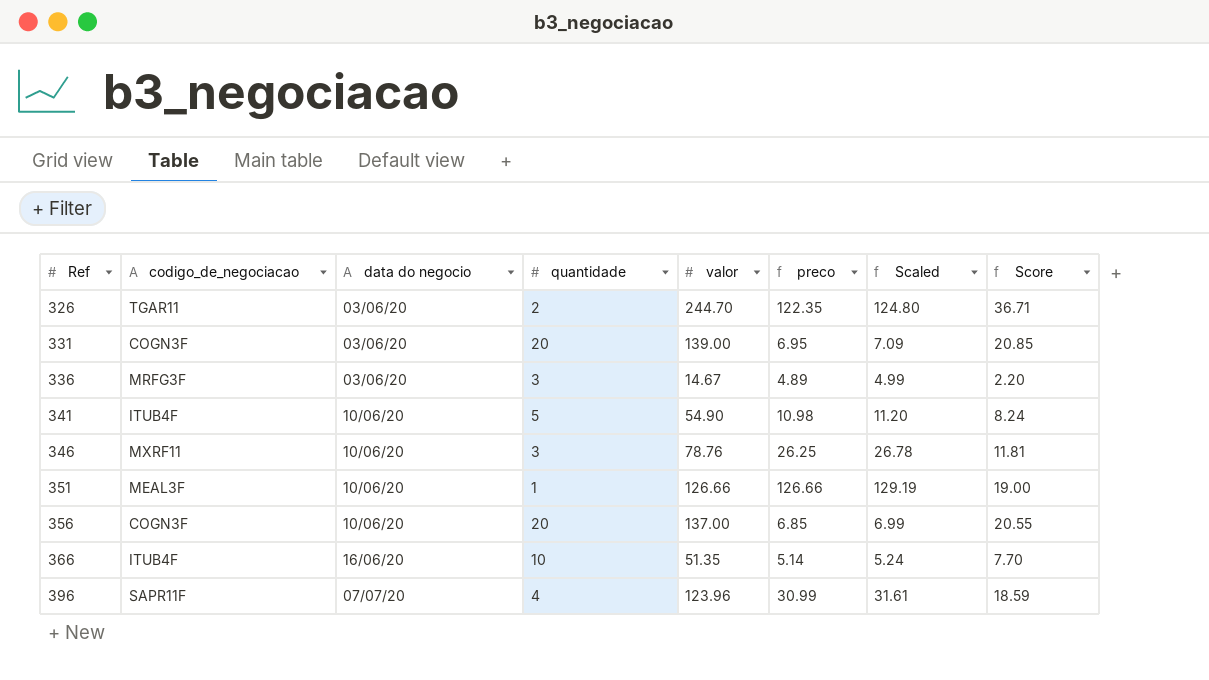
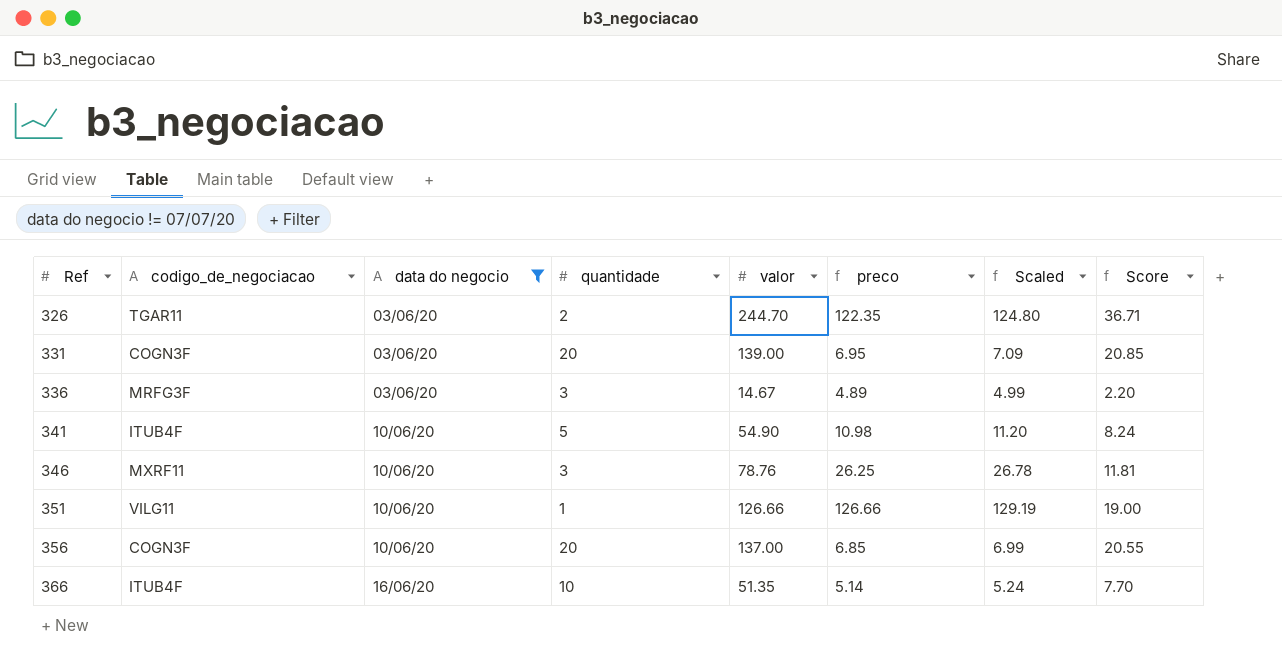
filter: none -> data do negocio != 07/07/20
351 | codigo_de_negociacao: MEAL3F -> VILG11

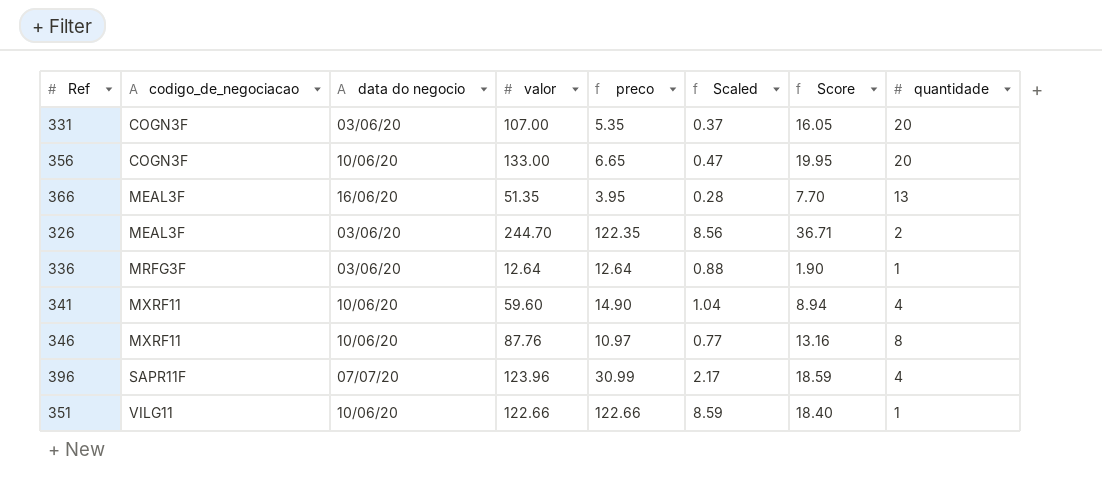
filter: data do negocio != 07/07/20 -> none
row order: Ref ascending -> codigo_de_negociacao ascending
column Scaled | formula: [preco] * 1.02 -> [preco] * 0.07
column quantidade | position: 4 -> 8
331 | valor: 139.00 -> 107.00
331 | preco: 6.95 -> 5.35
331 | Score: 20.85 -> 16.05
356 | valor: 137.00 -> 133.00
356 | preco: 6.85 -> 6.65
356 | Score: 20.55 -> 19.95
366 | codigo_de_negociacao: ITUB4F -> MEAL3F
366 | preco: 5.14 -> 3.95
366 | quantidade: 10 -> 13
326 | codigo_de_negociacao: TGAR11 -> MEAL3F
336 | valor: 14.67 -> 12.64
336 | preco: 4.89 -> 12.64
336 | Score: 2.20 -> 1.90
336 | quantidade: 3 -> 1
341 | codigo_de_negociacao: ITUB4F -> MXRF11
341 | valor: 54.90 -> 59.60
341 | preco: 10.98 -> 14.90
341 | Score: 8.24 -> 8.94
341 | quantidade: 5 -> 4
346 | valor: 78.76 -> 87.76
346 | preco: 26.25 -> 10.97
346 | Score: 11.81 -> 13.16
346 | quantidade: 3 -> 8
351 | valor: 126.66 -> 122.66
351 | preco: 126.66 -> 122.66
351 | Score: 19.00 -> 18.40

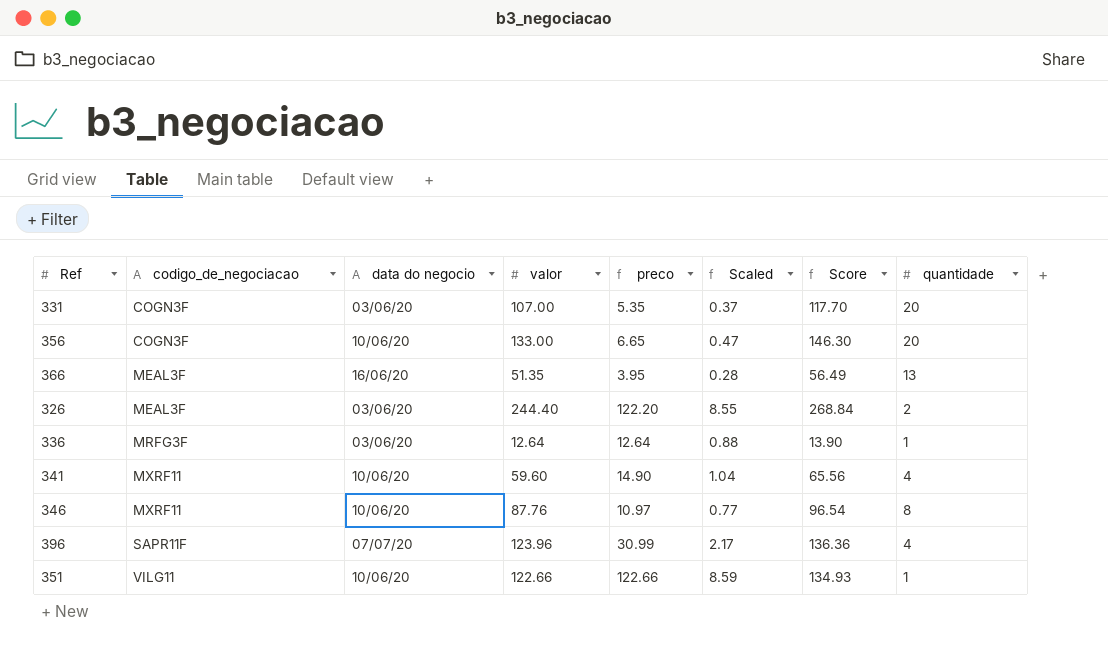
column Score | formula: [valor] * 0.15 -> [valor] * 1.1
326 | valor: 244.70 -> 244.40
326 | preco: 122.35 -> 122.20
326 | Scaled: 8.56 -> 8.55

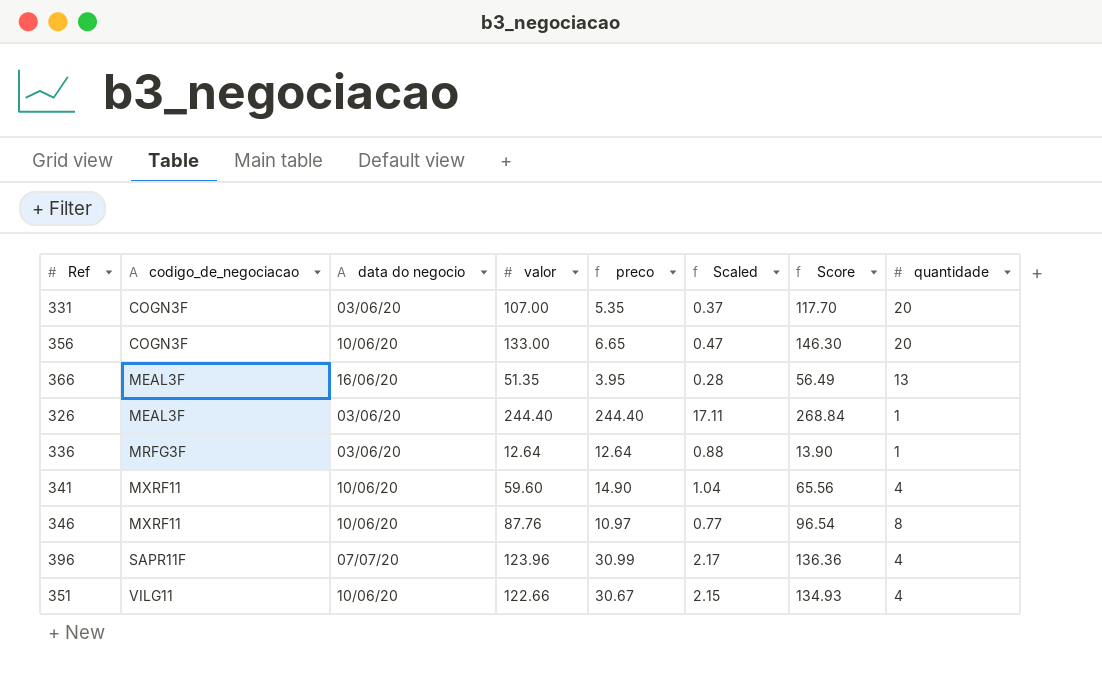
326 | preco: 122.20 -> 244.40
326 | Scaled: 8.55 -> 17.11
326 | quantidade: 2 -> 1
351 | preco: 122.66 -> 30.67
351 | Scaled: 8.59 -> 2.15
351 | quantidade: 1 -> 4

